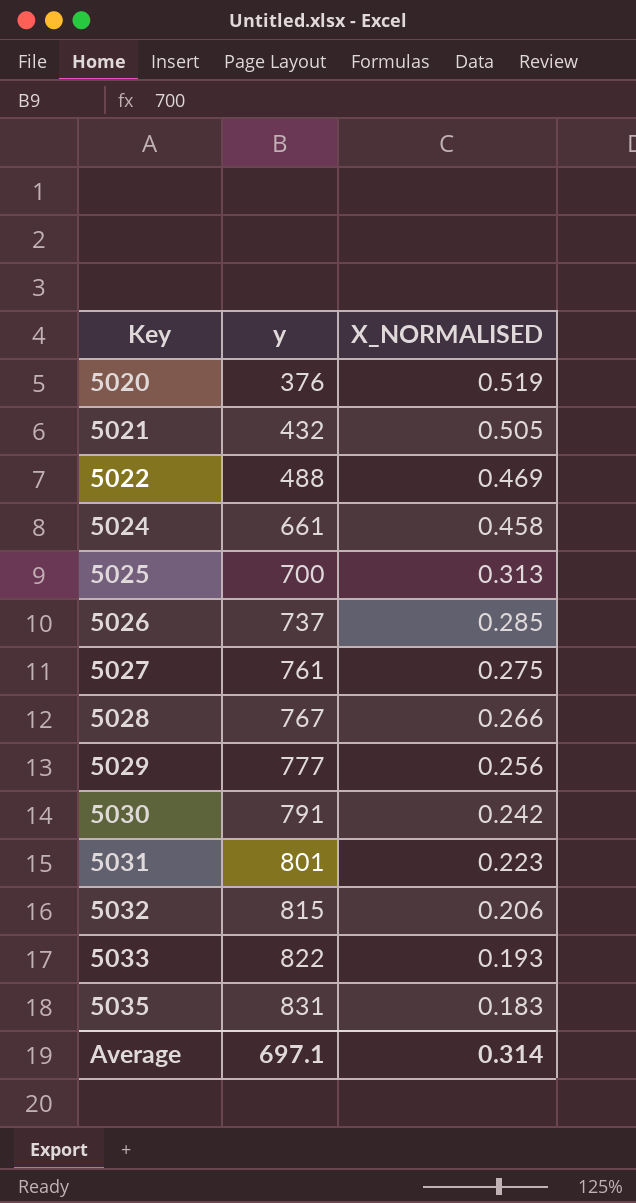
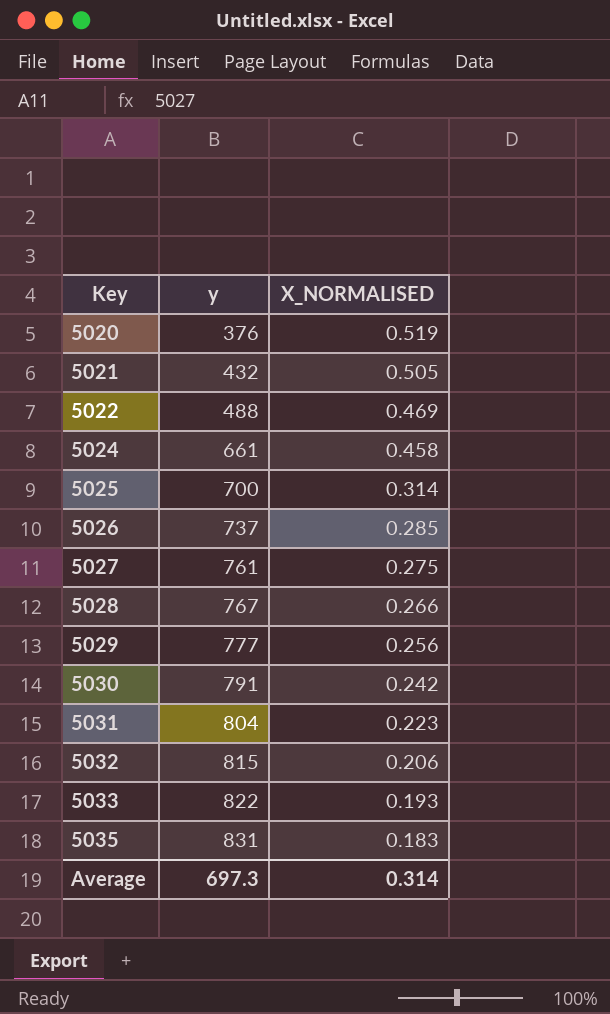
5025 | X_NORMALISED: 0.313 -> 0.314
5031 | y: 801 -> 804
Average | y: 697.1 -> 697.3

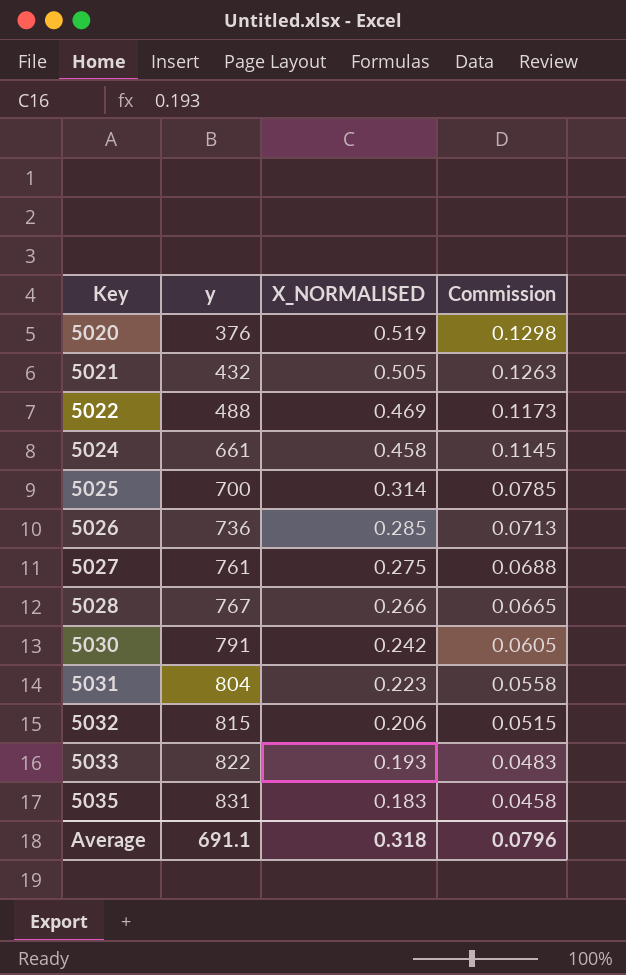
column Commission | formula: none -> [X_NORMALISED] * 0.25
row 5029: 777 | 0.256 -> none
5026 | y: 737 -> 736
Average | y: 697.3 -> 691.1
Average | X_NORMALISED: 0.314 -> 0.318

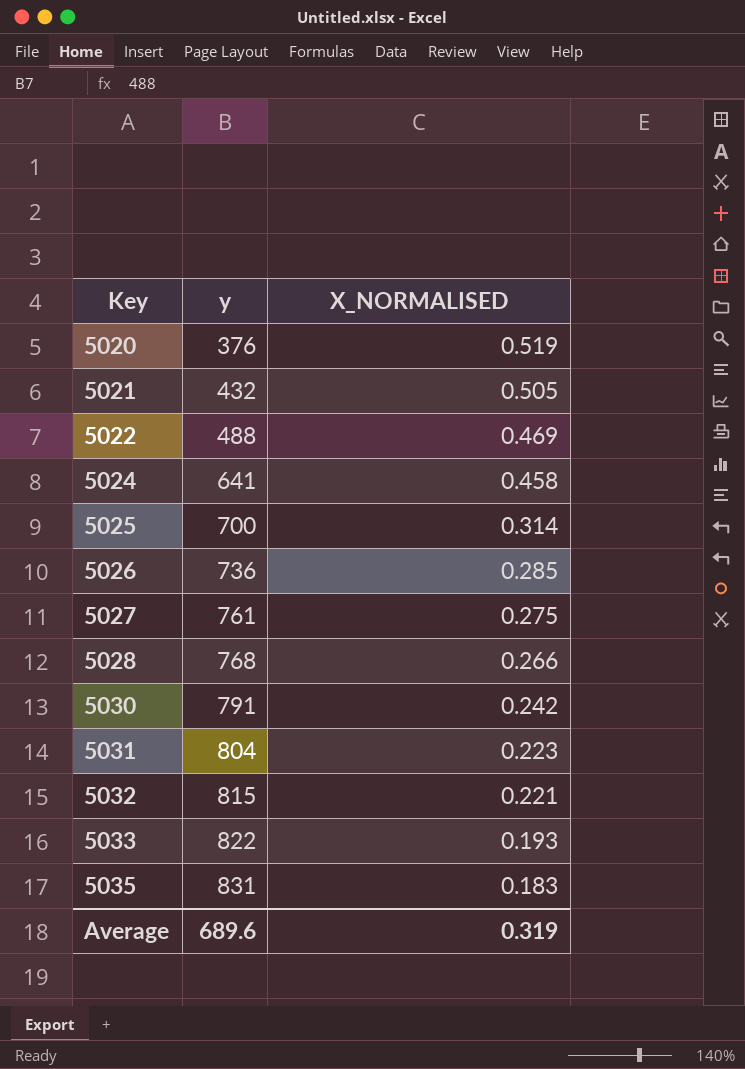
column Commission | formula: [X_NORMALISED] * 0.25 -> none
5024 | y: 661 -> 641
5028 | y: 767 -> 768
5032 | X_NORMALISED: 0.206 -> 0.221
Average | y: 691.1 -> 689.6
Average | X_NORMALISED: 0.318 -> 0.319

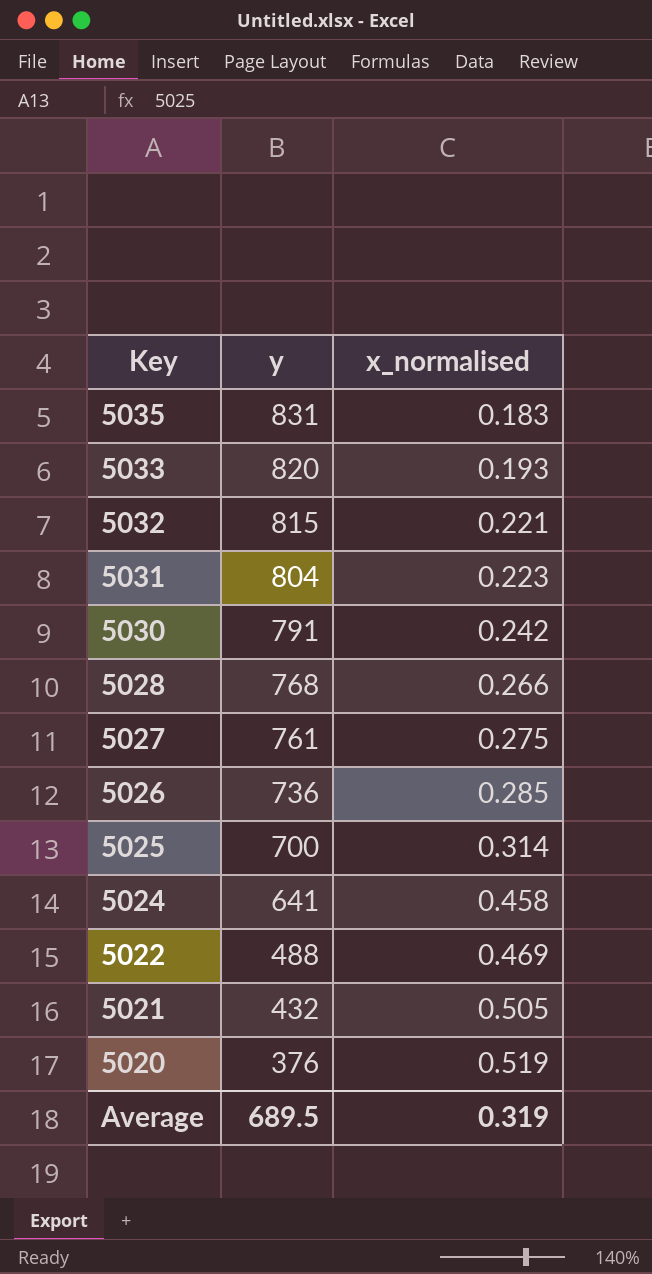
row order: Key ascending -> Key descending
column name: X_NORMALISED -> x_normalised
5033 | y: 822 -> 820
Average | y: 689.6 -> 689.5

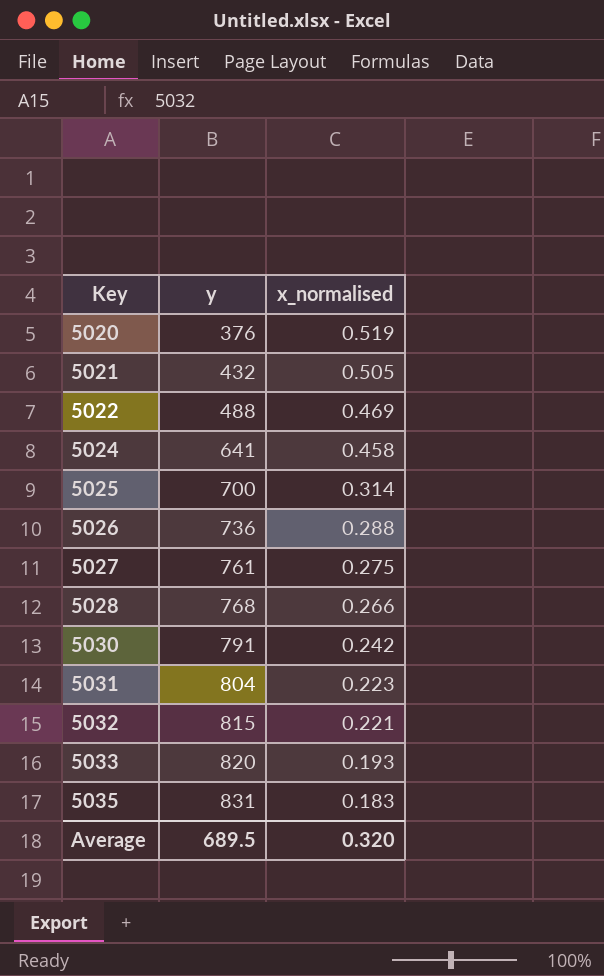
row order: Key descending -> Key ascending
5026 | x_normalised: 0.285 -> 0.288
Average | x_normalised: 0.319 -> 0.320

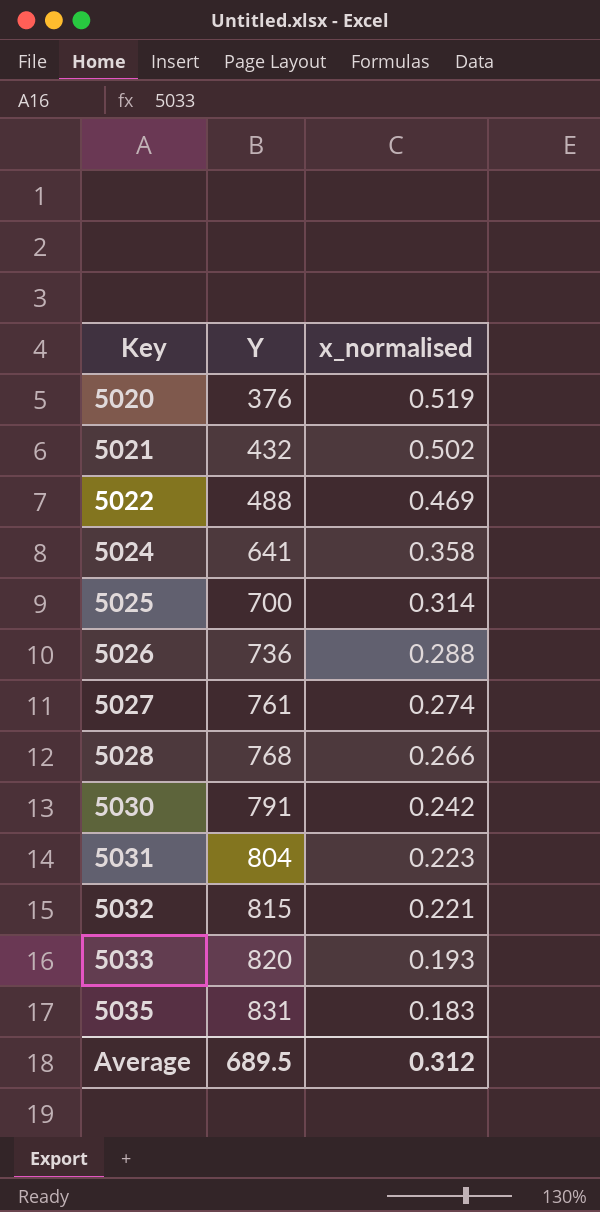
column name: y -> Y
5021 | x_normalised: 0.505 -> 0.502
5024 | x_normalised: 0.458 -> 0.358
5027 | x_normalised: 0.275 -> 0.274
Average | x_normalised: 0.320 -> 0.312

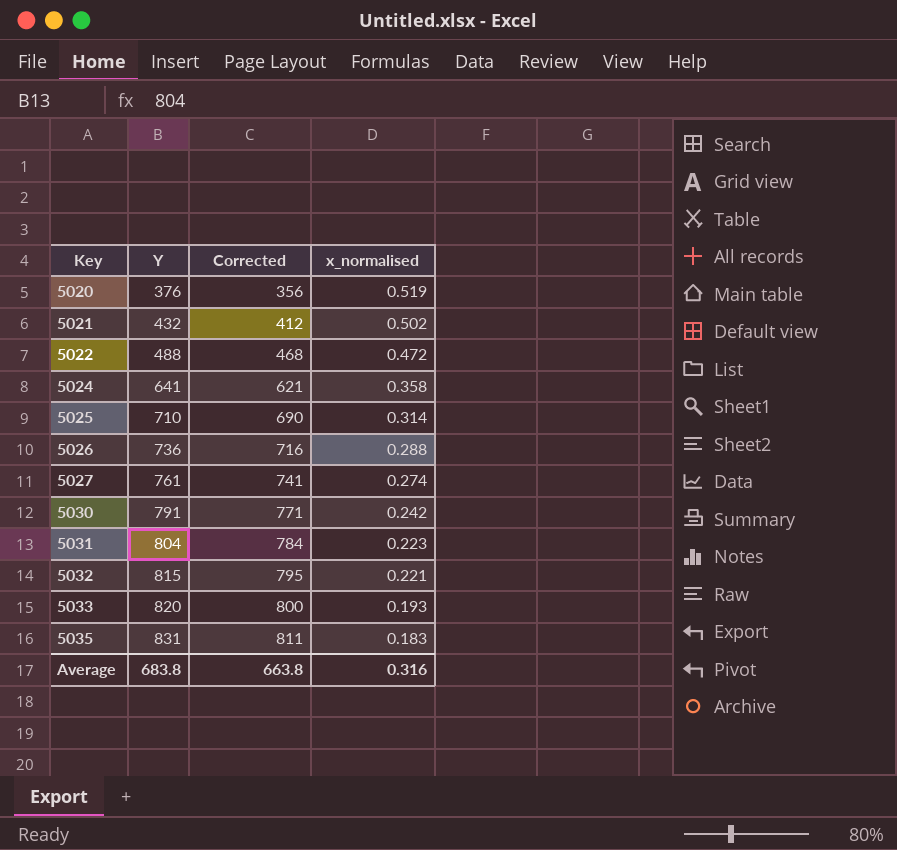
column Corrected | formula: none -> [Y] - 20
row 5028: 768 | 0.266 -> none
5022 | x_normalised: 0.469 -> 0.472
5025 | Y: 700 -> 710
Average | Y: 689.5 -> 683.8
Average | x_normalised: 0.312 -> 0.316

